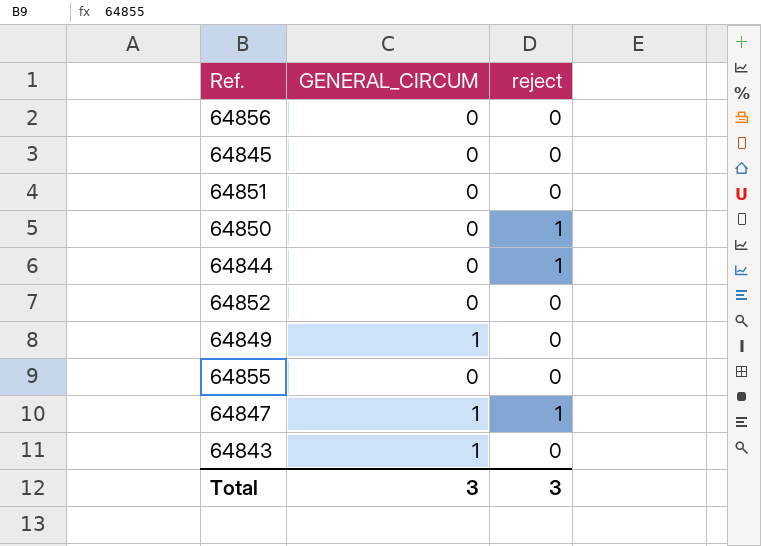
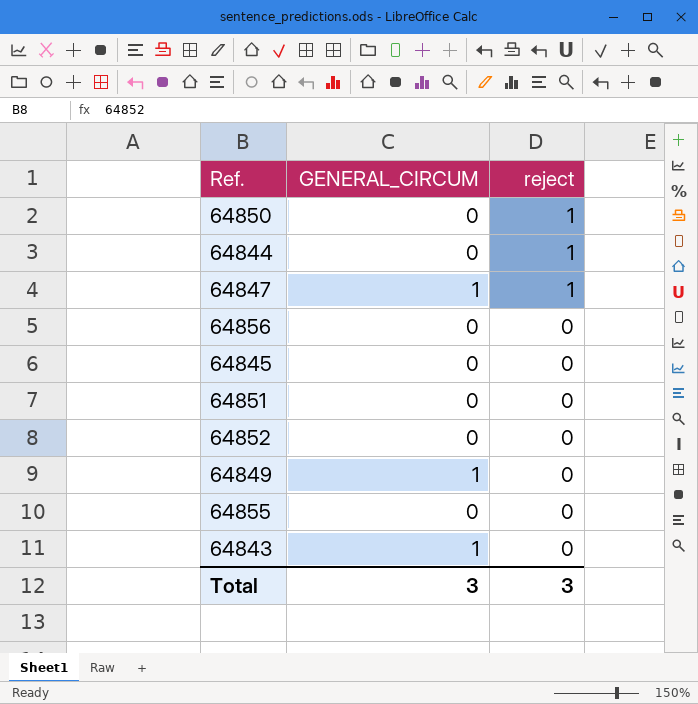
row order: none -> reject descending

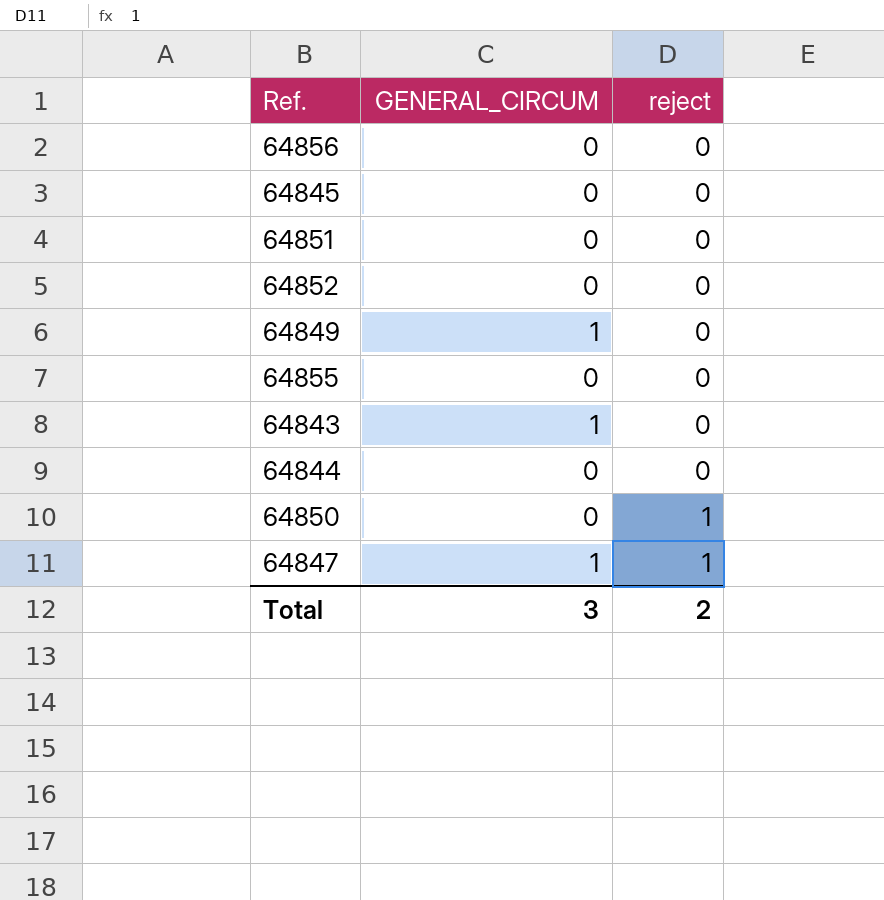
row order: reject descending -> reject ascending
64844 | reject: 1 -> 0
Total | reject: 3 -> 2

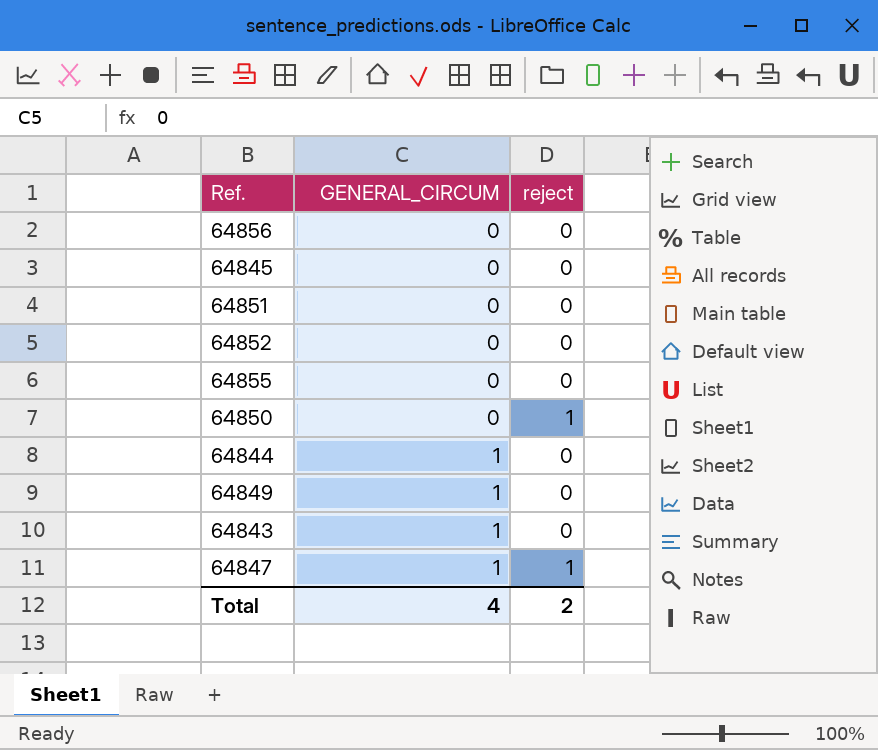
row order: reject ascending -> GENERAL_CIRCUM ascending
64844 | GENERAL_CIRCUM: 0 -> 1
Total | GENERAL_CIRCUM: 3 -> 4

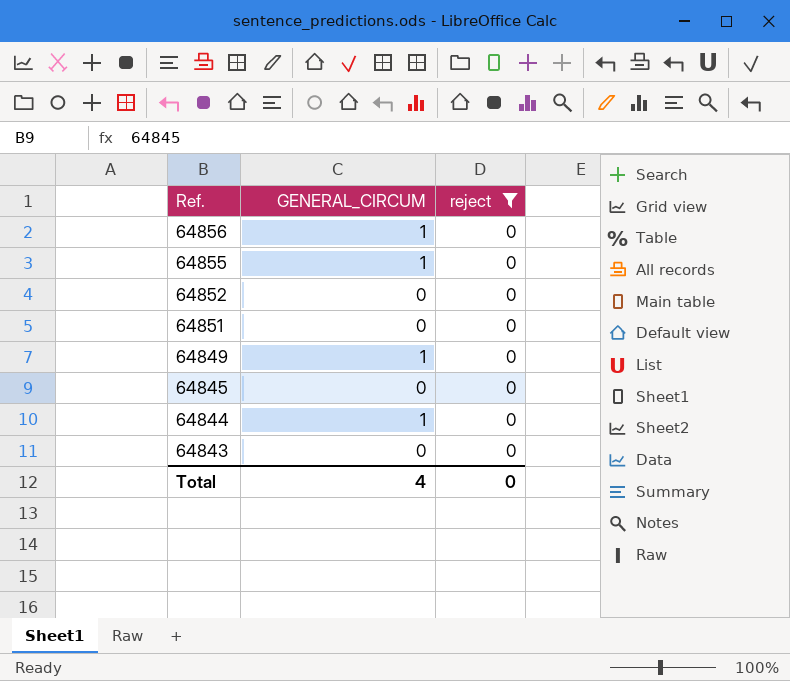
filter: none -> reject = 0
row order: GENERAL_CIRCUM ascending -> Ref. descending
64856 | GENERAL_CIRCUM: 0 -> 1
64855 | GENERAL_CIRCUM: 0 -> 1
64843 | GENERAL_CIRCUM: 1 -> 0
Total | reject: 2 -> 0

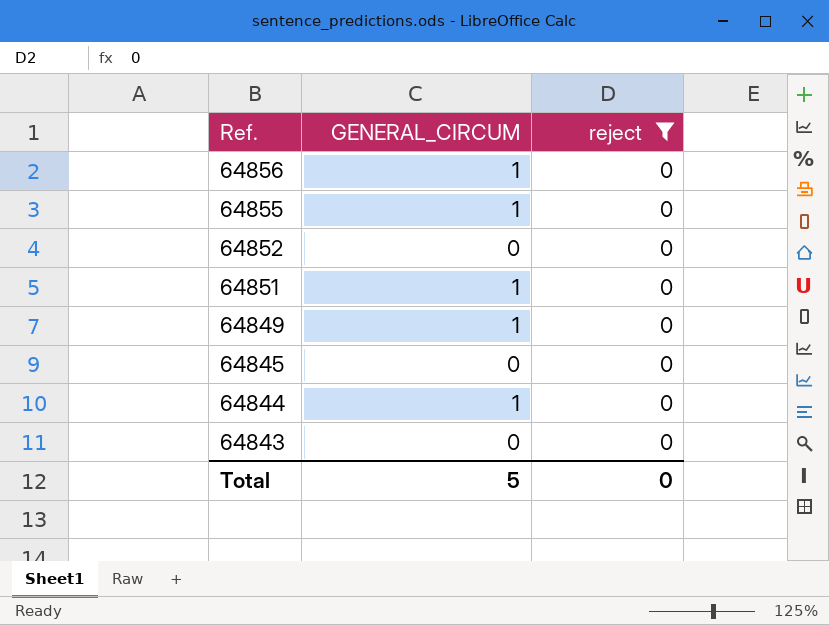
64851 | GENERAL_CIRCUM: 0 -> 1
Total | GENERAL_CIRCUM: 4 -> 5

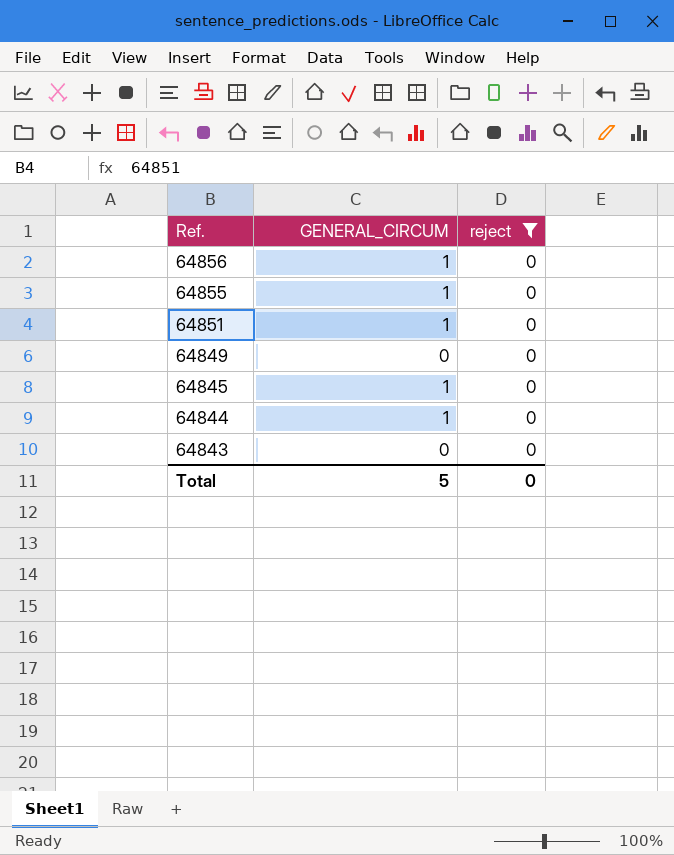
row 64852: 0 | 0 -> none
64849 | GENERAL_CIRCUM: 1 -> 0
64845 | GENERAL_CIRCUM: 0 -> 1

